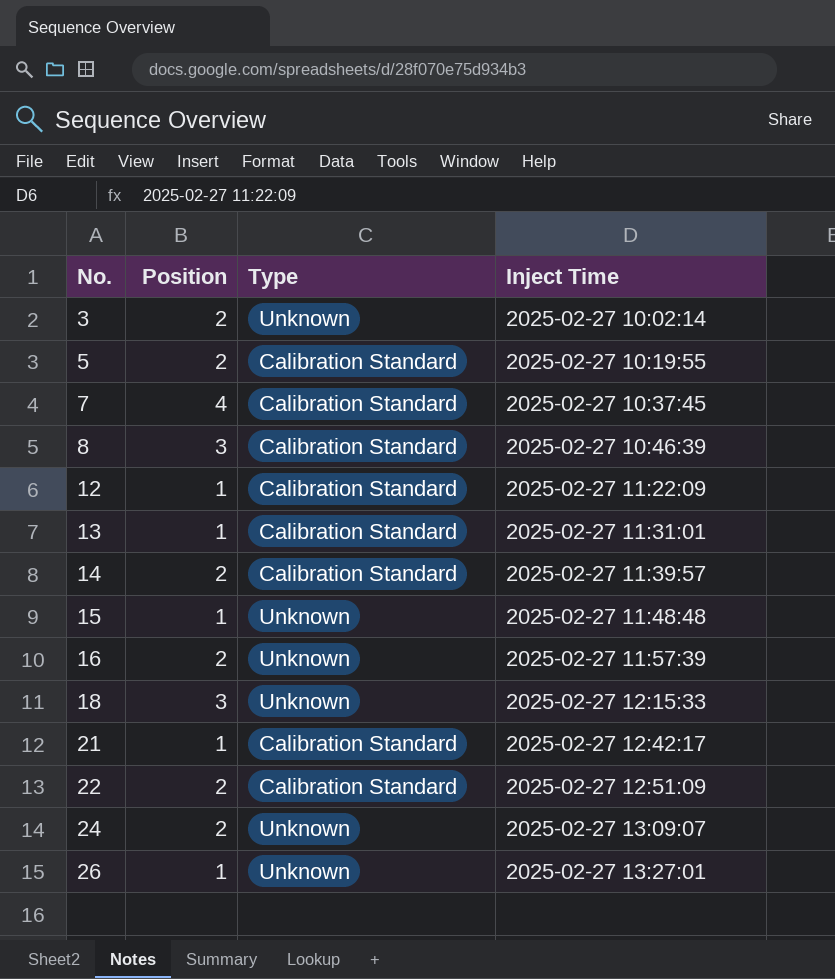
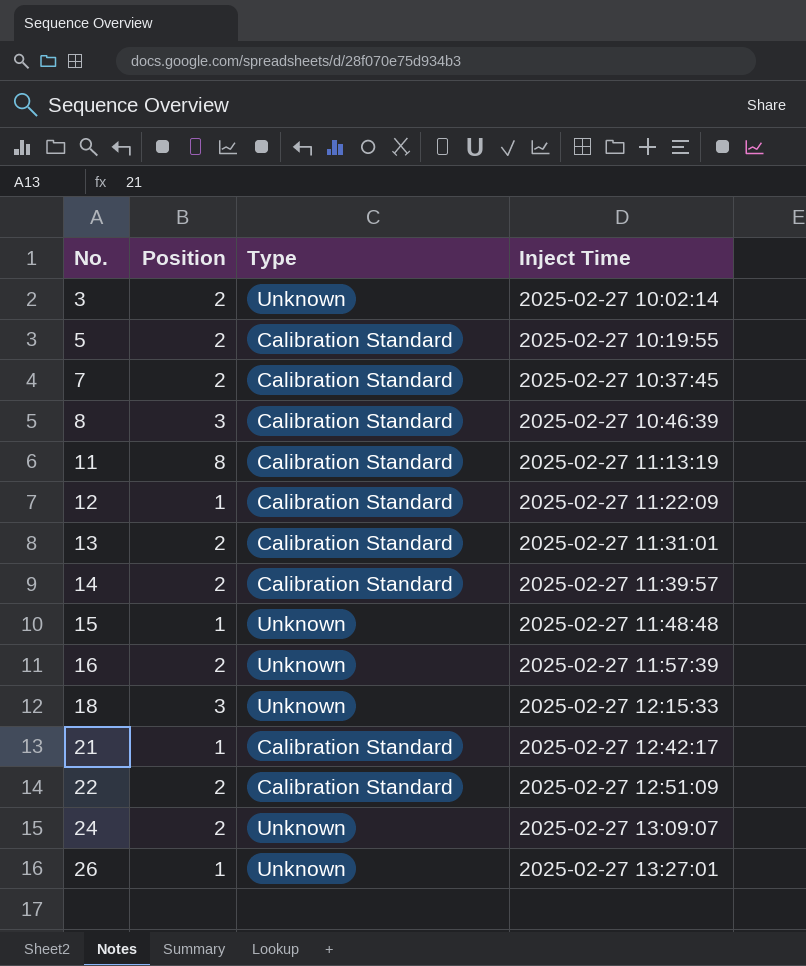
7 | Position: 4 -> 2
row 11: none -> 8 | Calibration Standard | 2025-02-27 11:13:19
13 | Position: 1 -> 2

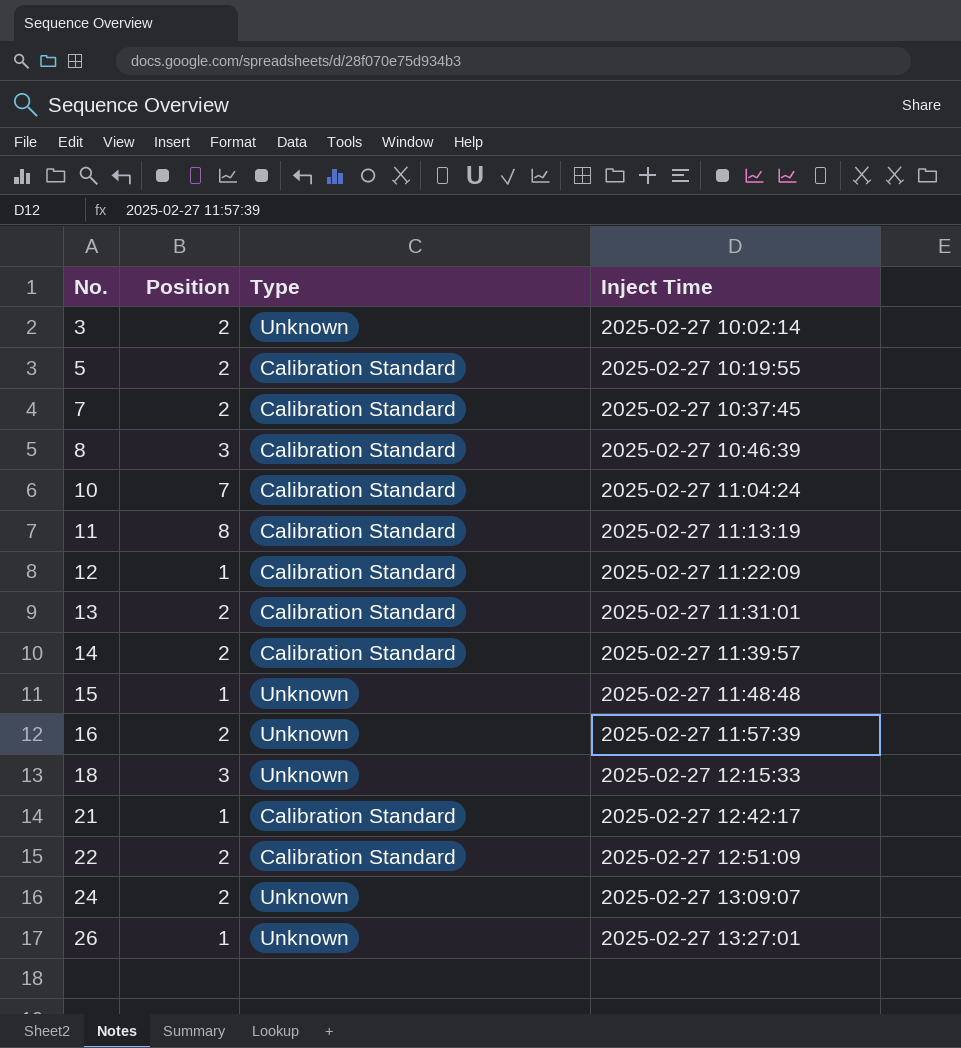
row 10: none -> 7 | Calibration Standard | 2025-02-27 11:04:24

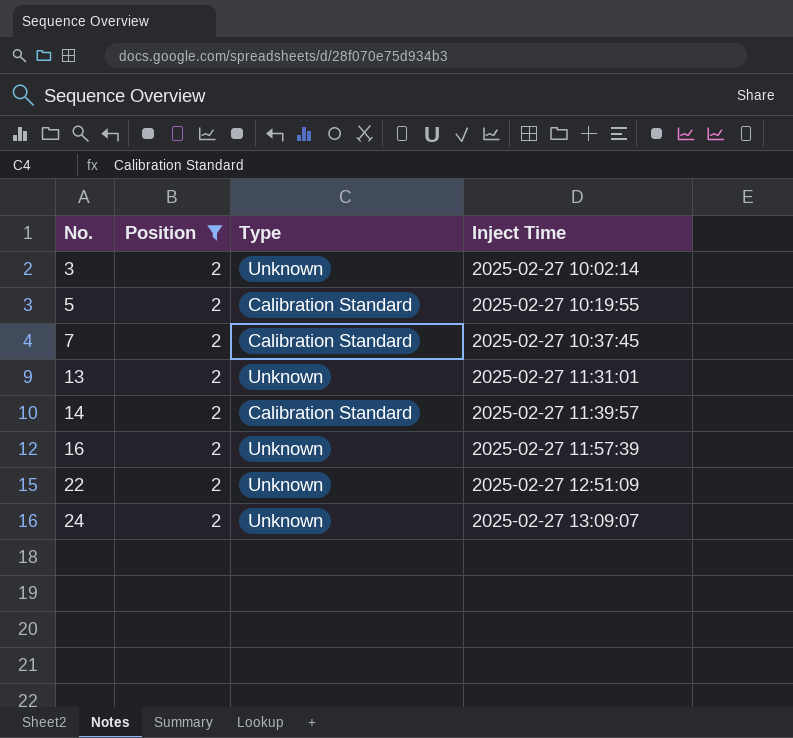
filter: none -> Position = 2
13 | Type: Calibration Standard -> Unknown
22 | Type: Calibration Standard -> Unknown

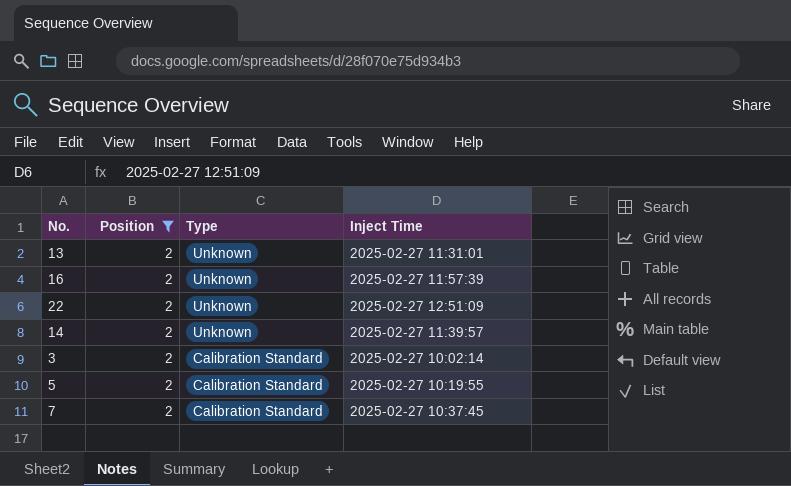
row order: No. ascending -> Type descending
row 24: 2 | Unknown | 2025-02-27 13:09:07 -> none
14 | Type: Calibration Standard -> Unknown
3 | Type: Unknown -> Calibration Standard

